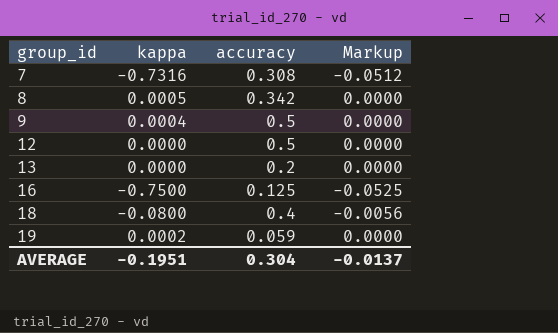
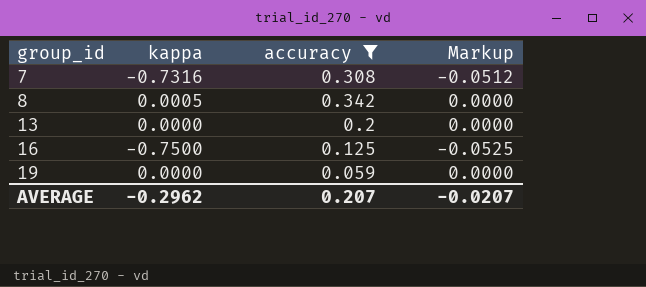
filter: none -> accuracy <= 0.342
19 | kappa: 0.0002 -> 0.0000
AVERAGE | kappa: -0.1951 -> -0.2962
AVERAGE | accuracy: 0.304 -> 0.207
AVERAGE | Markup: -0.0137 -> -0.0207

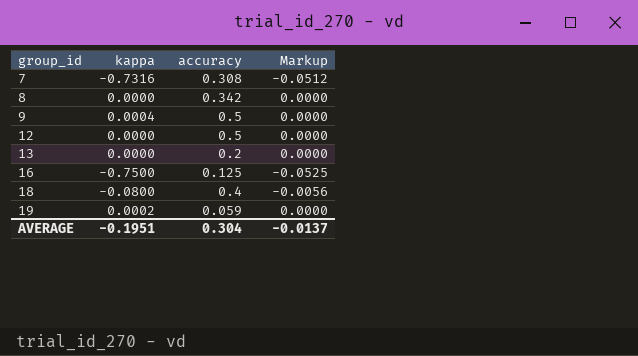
filter: accuracy <= 0.342 -> none
8 | kappa: 0.0005 -> 0.0000
19 | kappa: 0.0000 -> 0.0002
AVERAGE | kappa: -0.2962 -> -0.1951
AVERAGE | accuracy: 0.207 -> 0.304
AVERAGE | Markup: -0.0207 -> -0.0137

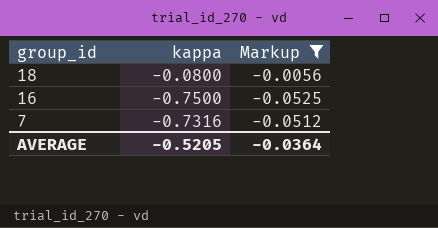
filter: none -> Markup != 0.0000
row order: group_id ascending -> group_id descending
column accuracy | position: 3 -> none
AVERAGE | kappa: -0.1951 -> -0.5205
AVERAGE | Markup: -0.0137 -> -0.0364

